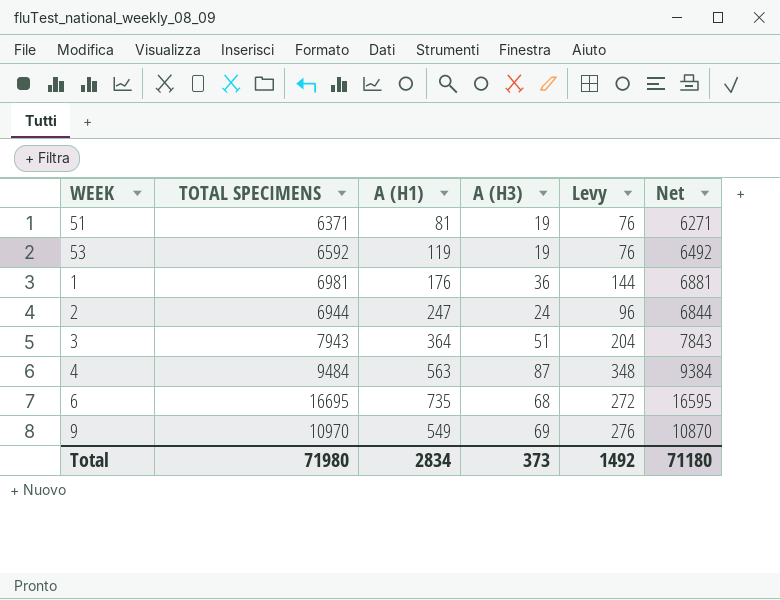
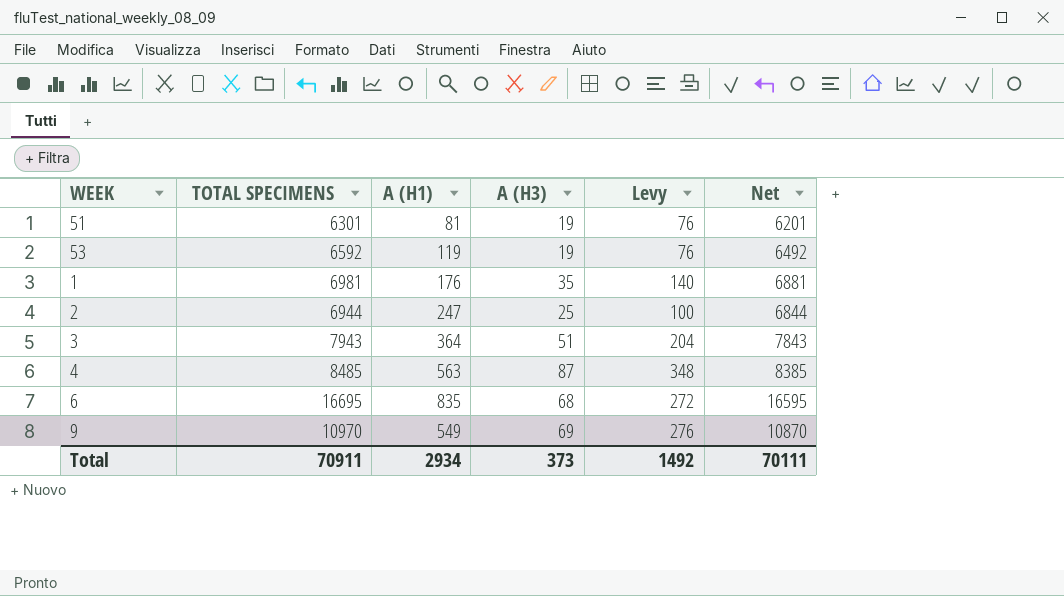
51 | TOTAL SPECIMENS: 6371 -> 6301
51 | Net: 6271 -> 6201
1 | A (H3): 36 -> 35
1 | Levy: 144 -> 140
2 | A (H3): 24 -> 25
2 | Levy: 96 -> 100
4 | TOTAL SPECIMENS: 9484 -> 8485
4 | Net: 9384 -> 8385
6 | A (H1): 735 -> 835
Total | TOTAL SPECIMENS: 71980 -> 70911
Total | A (H1): 2834 -> 2934
Total | Net: 71180 -> 70111

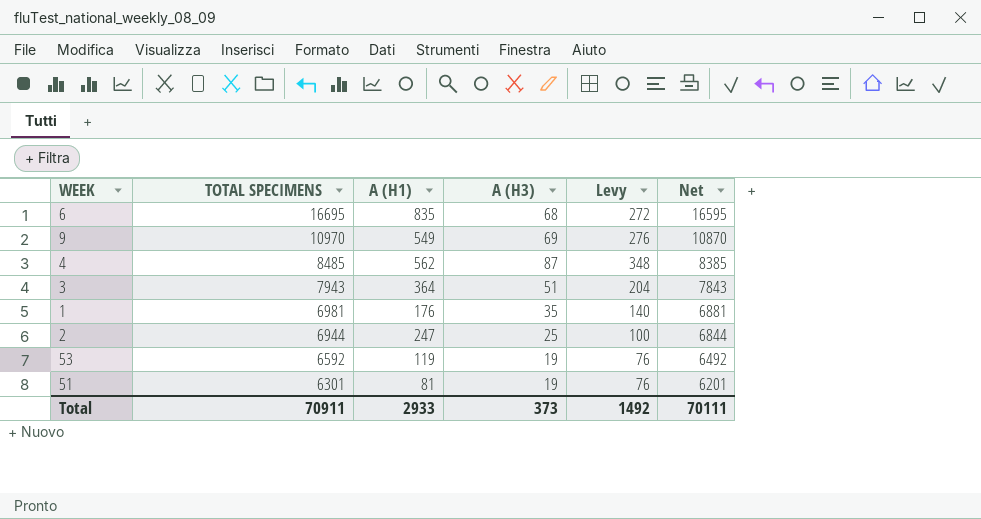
row order: none -> TOTAL SPECIMENS descending
4 | A (H1): 563 -> 562
Total | A (H1): 2934 -> 2933

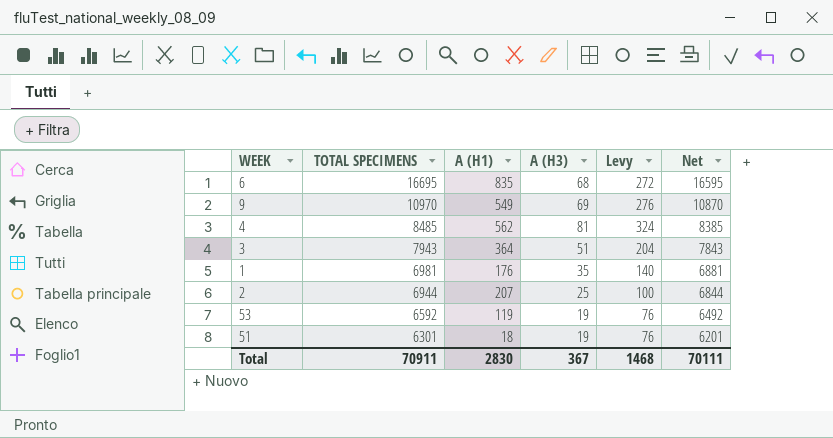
4 | A (H3): 87 -> 81
4 | Levy: 348 -> 324
2 | A (H1): 247 -> 207
51 | A (H1): 81 -> 18
Total | A (H1): 2933 -> 2830
Total | A (H3): 373 -> 367
Total | Levy: 1492 -> 1468

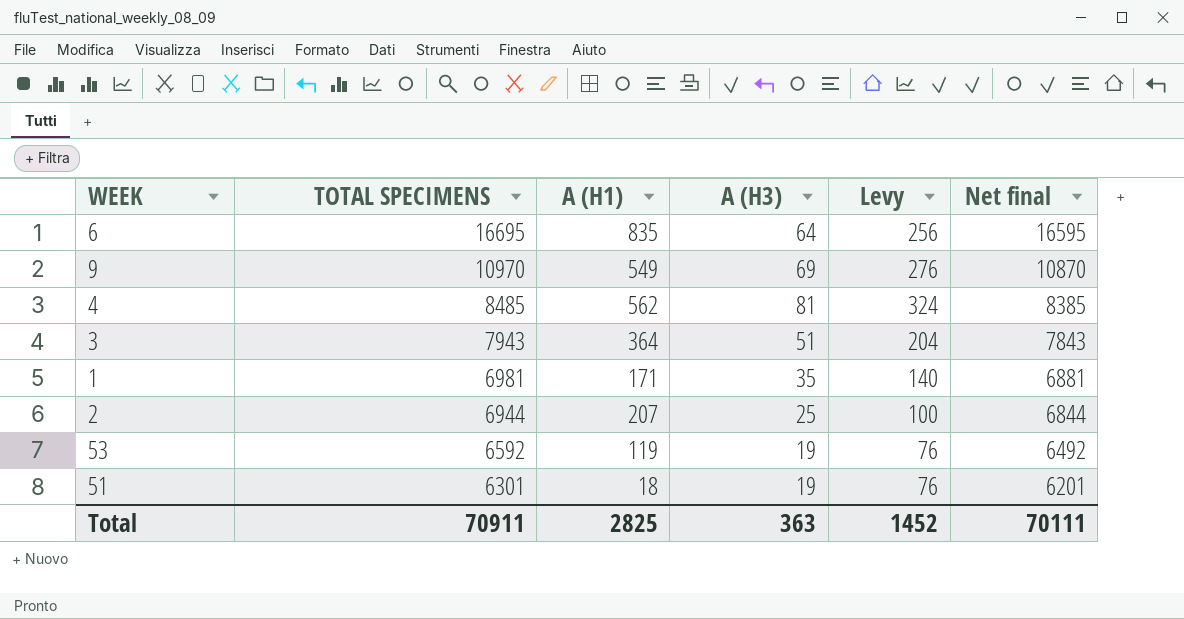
column name: Net -> Net final
6 | A (H3): 68 -> 64
6 | Levy: 272 -> 256
1 | A (H1): 176 -> 171
Total | A (H1): 2830 -> 2825
Total | A (H3): 367 -> 363
Total | Levy: 1468 -> 1452

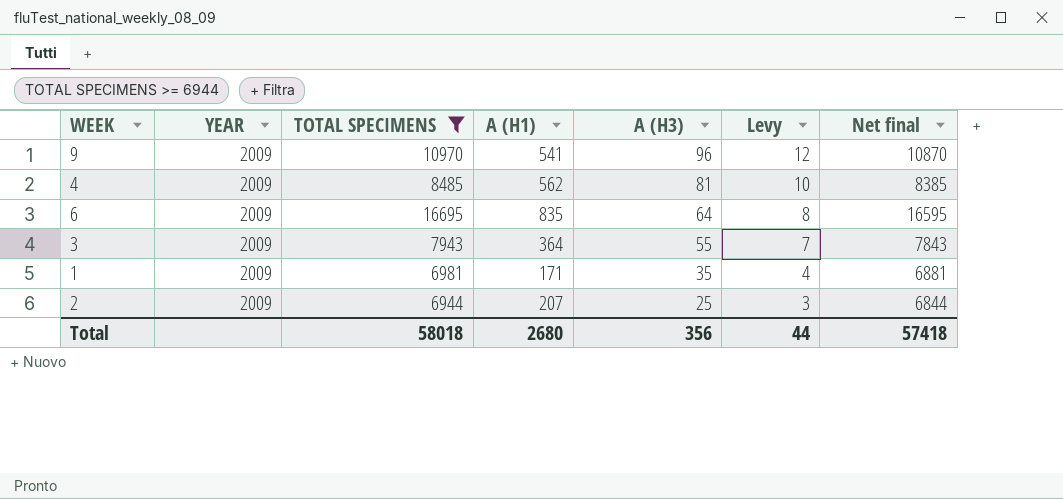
filter: none -> TOTAL SPECIMENS >= 6944
row order: TOTAL SPECIMENS descending -> A (H3) descending
column YEAR | position: none -> 2
column Levy | formula: [A (H3)] * 4 -> [A (H3)] * 0.12
9 | A (H1): 549 -> 541
9 | A (H3): 69 -> 96
3 | A (H3): 51 -> 55
Total | TOTAL SPECIMENS: 70911 -> 58018
Total | A (H1): 2825 -> 2680
Total | A (H3): 363 -> 356
Total | Levy: 1452 -> 44
Total | Net final: 70111 -> 57418

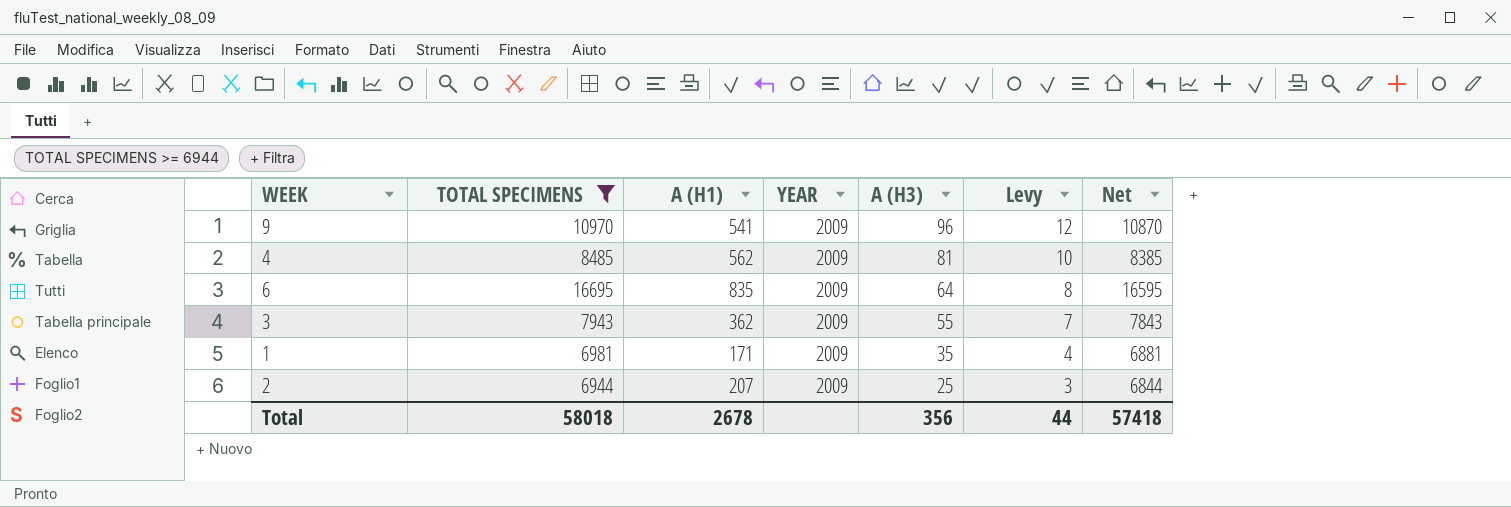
column YEAR | position: 2 -> 4
column name: Net final -> Net
3 | A (H1): 364 -> 362
Total | A (H1): 2680 -> 2678

